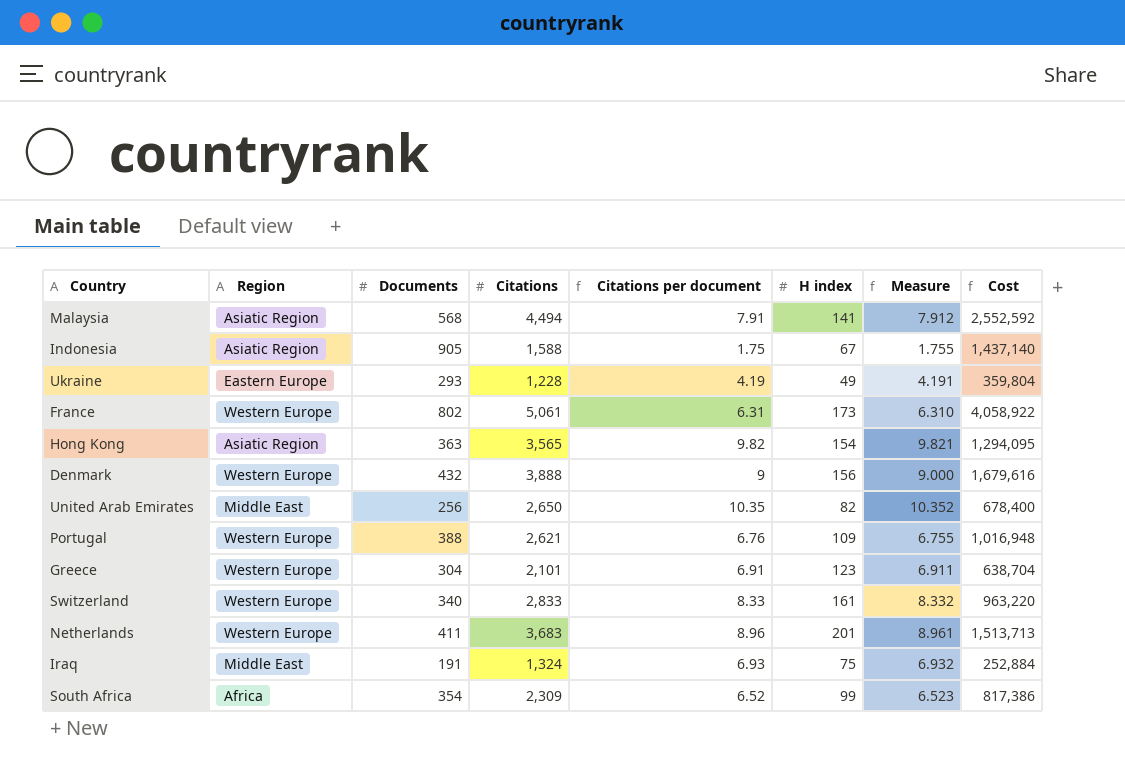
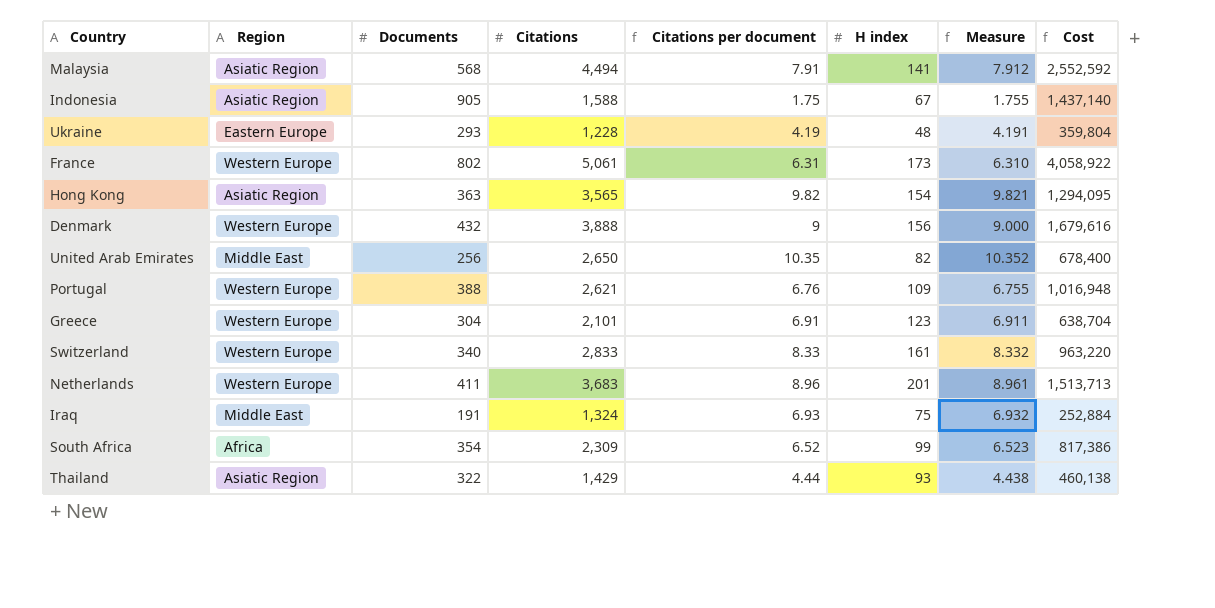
Ukraine | H index: 49 -> 48
row Thailand: none -> Asiatic Region | 322 | 1,429 | 4.44 | 93 | 4.438 | 460,138

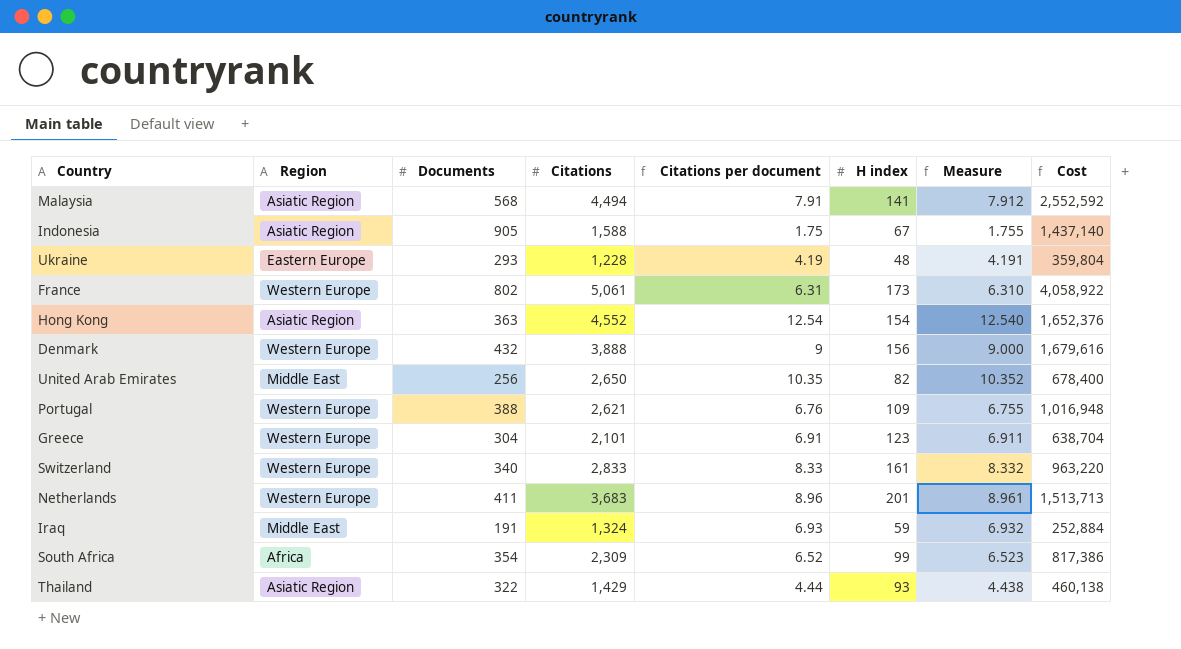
Hong Kong | Citations: 3,565 -> 4,552
Hong Kong | Citations per document: 9.82 -> 12.54
Hong Kong | Measure: 9.821 -> 12.540
Hong Kong | Cost: 1,294,095 -> 1,652,376
Iraq | H index: 75 -> 59

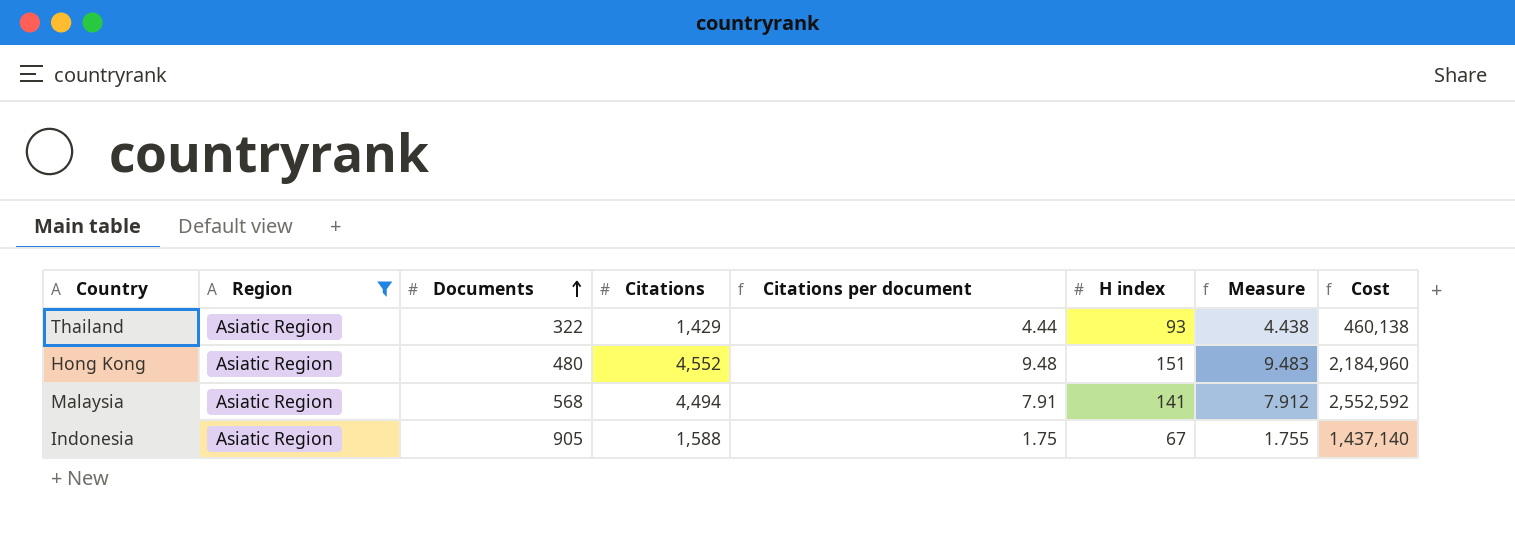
filter: none -> Region = Asiatic Region
row order: none -> Documents ascending
Hong Kong | Documents: 363 -> 480
Hong Kong | Citations per document: 12.54 -> 9.48
Hong Kong | H index: 154 -> 151
Hong Kong | Measure: 12.540 -> 9.483
Hong Kong | Cost: 1,652,376 -> 2,184,960

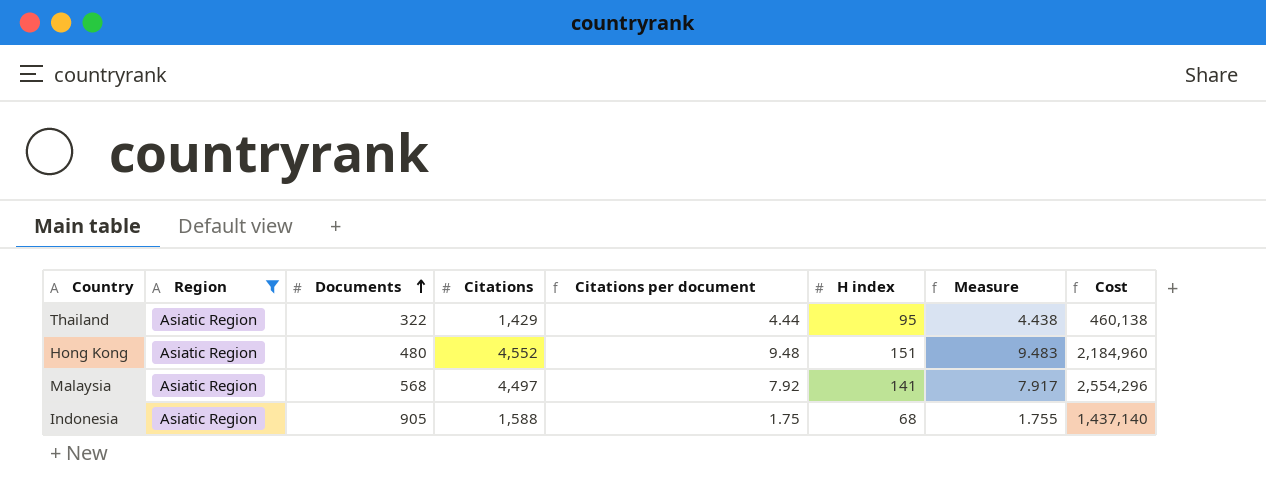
Thailand | H index: 93 -> 95
Malaysia | Citations: 4,494 -> 4,497
Malaysia | Citations per document: 7.91 -> 7.92
Malaysia | Measure: 7.912 -> 7.917
Malaysia | Cost: 2,552,592 -> 2,554,296
Indonesia | H index: 67 -> 68

